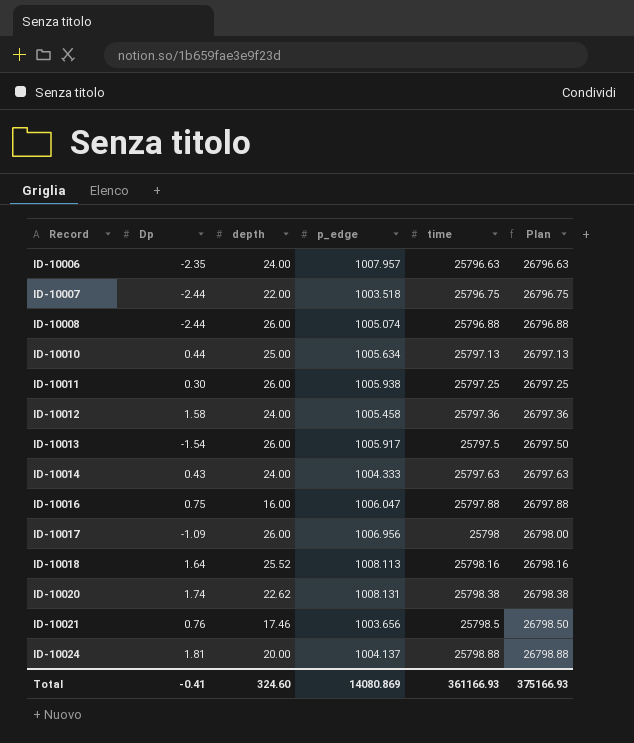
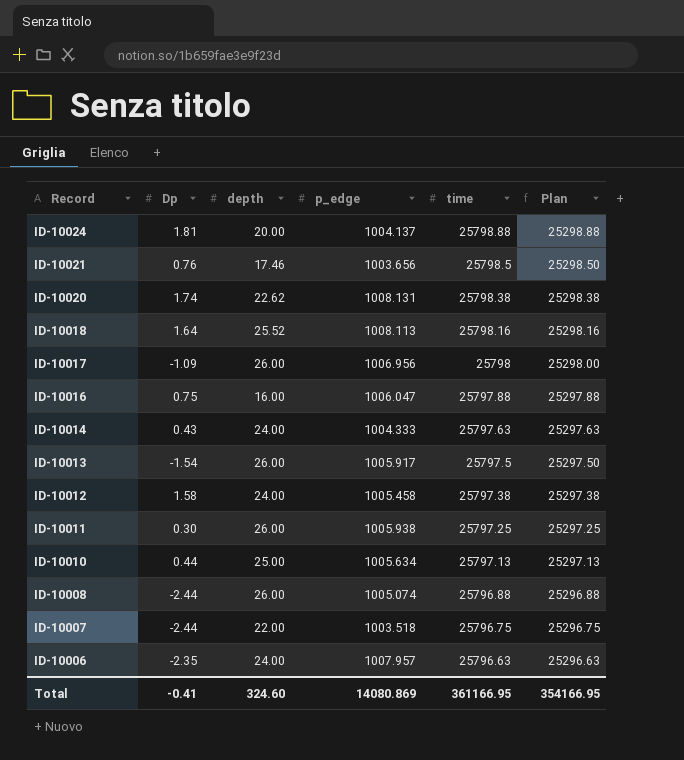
row order: Record ascending -> Record descending
column Plan | formula: [time] + 1000 -> [time] - 500
ID-10012 | time: 25797.36 -> 25797.38
Total | time: 361166.93 -> 361166.95
Total | Plan: 375166.93 -> 354166.95

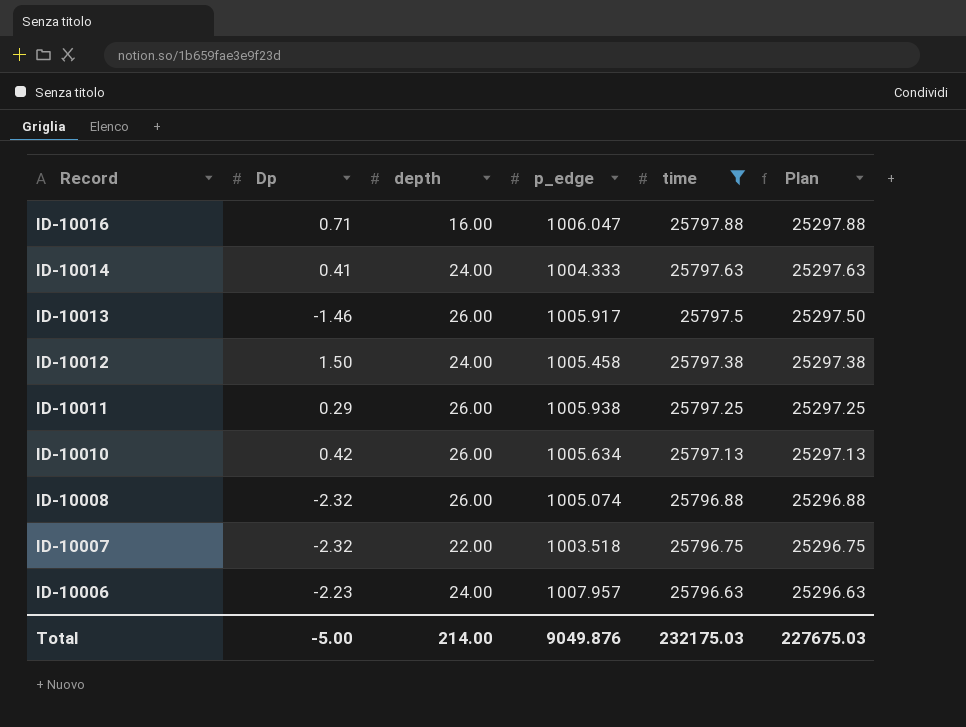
filter: none -> time <= 25797.88
ID-10016 | Dp: 0.75 -> 0.71
ID-10014 | Dp: 0.43 -> 0.41
ID-10013 | Dp: -1.54 -> -1.46
ID-10012 | Dp: 1.58 -> 1.50
ID-10011 | Dp: 0.30 -> 0.29
ID-10010 | Dp: 0.44 -> 0.42
ID-10010 | depth: 25.00 -> 26.00
ID-10008 | Dp: -2.44 -> -2.32
ID-10007 | Dp: -2.44 -> -2.32
ID-10006 | Dp: -2.35 -> -2.23
Total | Dp: -0.41 -> -5.00
Total | depth: 324.60 -> 214.00
Total | p_edge: 14080.869 -> 9049.876
Total | time: 361166.95 -> 232175.03
Total | Plan: 354166.95 -> 227675.03

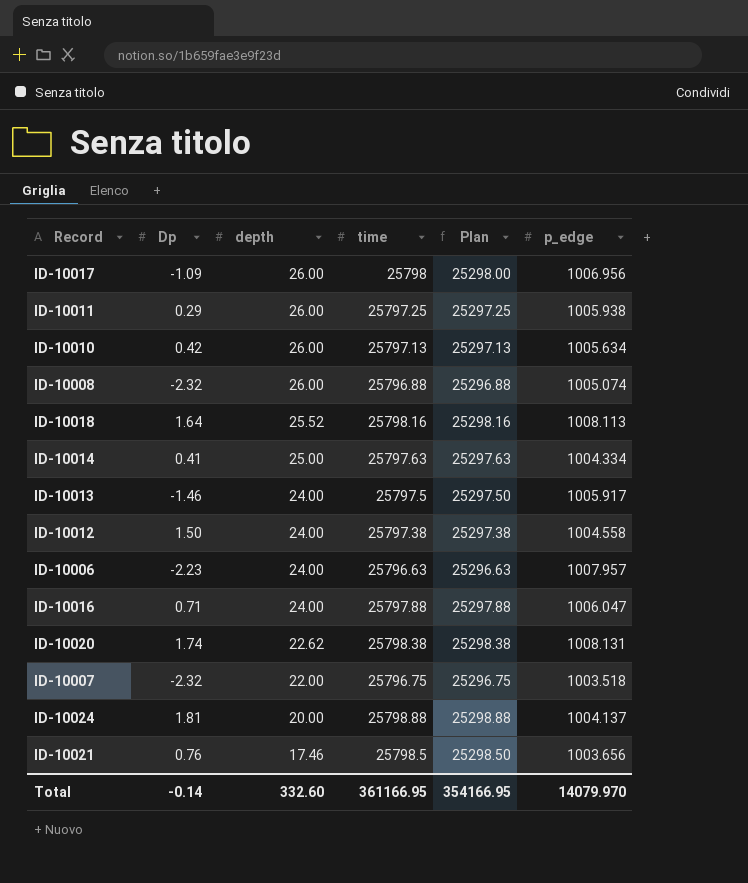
filter: time <= 25797.88 -> none
row order: Record descending -> depth descending
column p_edge | position: 4 -> 6
ID-10014 | depth: 24.00 -> 25.00
ID-10014 | p_edge: 1004.333 -> 1004.334
ID-10013 | depth: 26.00 -> 24.00
ID-10012 | p_edge: 1005.458 -> 1004.558
ID-10016 | depth: 16.00 -> 24.00
Total | Dp: -5.00 -> -0.14
Total | depth: 214.00 -> 332.60
Total | time: 232175.03 -> 361166.95
Total | Plan: 227675.03 -> 354166.95
Total | p_edge: 9049.876 -> 14079.970

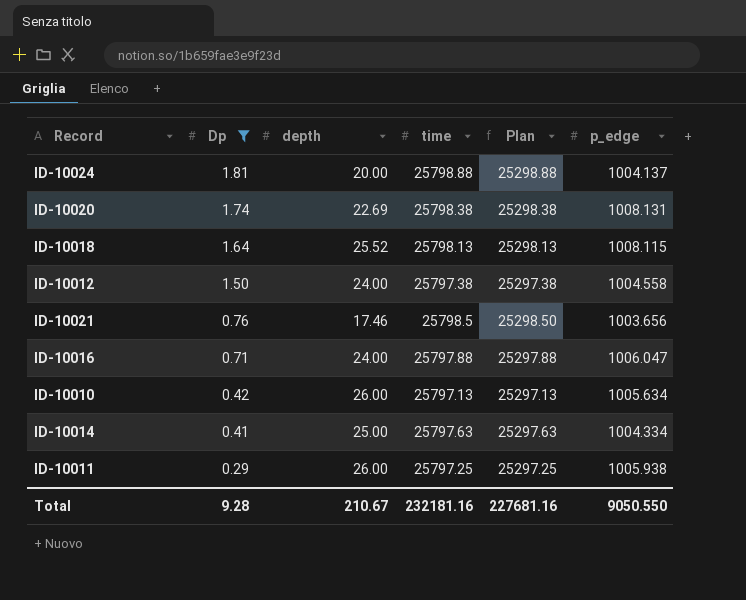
filter: none -> Dp >= 0.29
row order: depth descending -> Dp descending
ID-10020 | depth: 22.62 -> 22.69
ID-10018 | time: 25798.16 -> 25798.13
ID-10018 | Plan: 25298.16 -> 25298.13
ID-10018 | p_edge: 1008.113 -> 1008.115
Total | Dp: -0.14 -> 9.28
Total | depth: 332.60 -> 210.67
Total | time: 361166.95 -> 232181.16
Total | Plan: 354166.95 -> 227681.16
Total | p_edge: 14079.970 -> 9050.550

